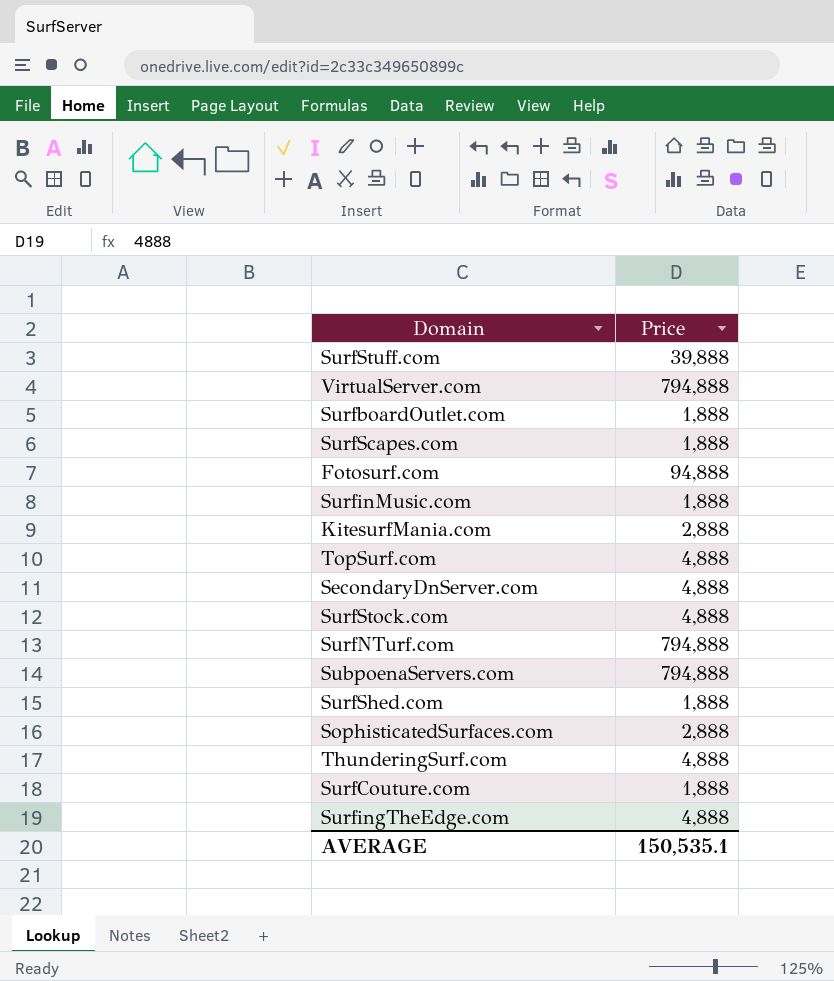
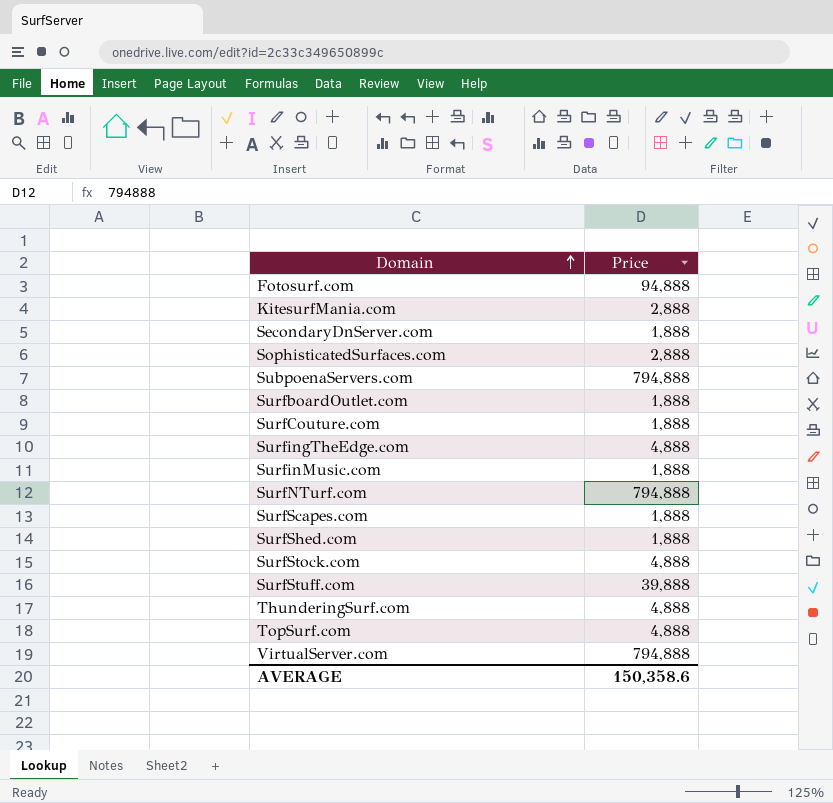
row order: none -> Domain ascending
SecondaryDnServer.com | Price: 4,888 -> 1,888
AVERAGE | Price: 150,535.1 -> 150,358.6

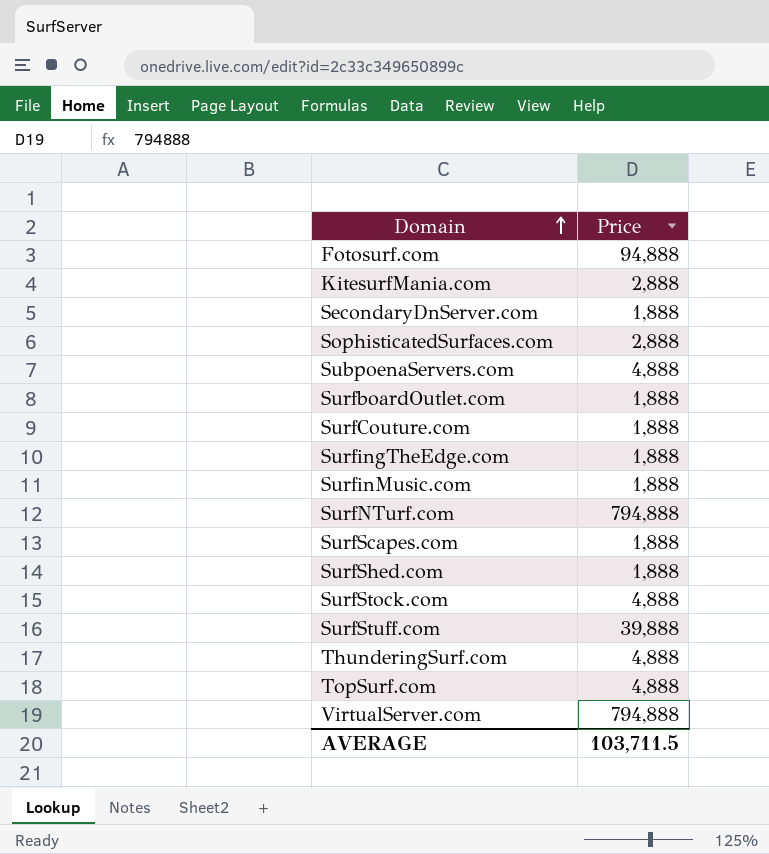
SubpoenaServers.com | Price: 794,888 -> 4,888
SurfingTheEdge.com | Price: 4,888 -> 1,888
AVERAGE | Price: 150,358.6 -> 103,711.5

